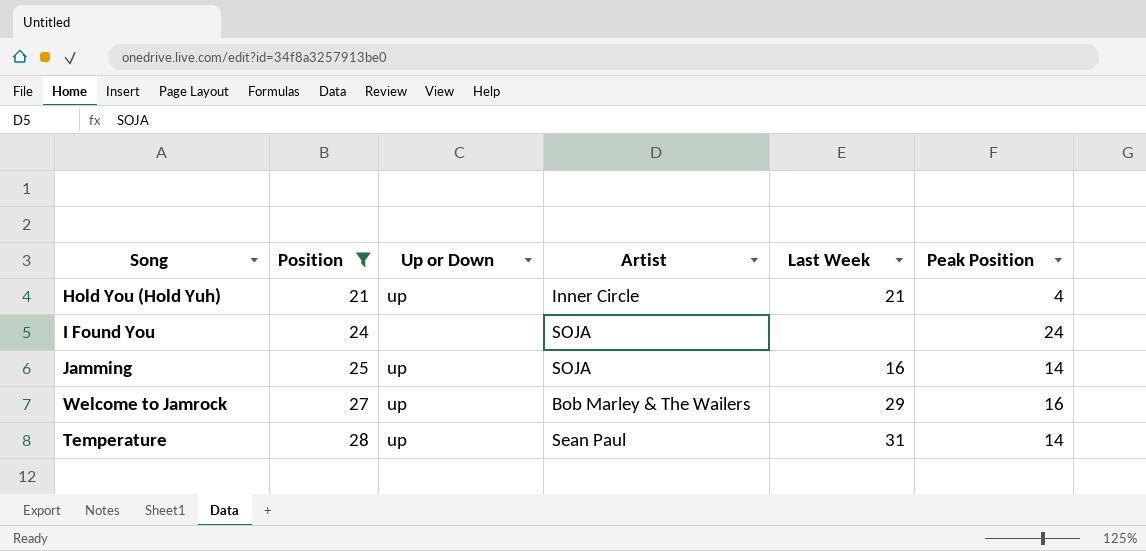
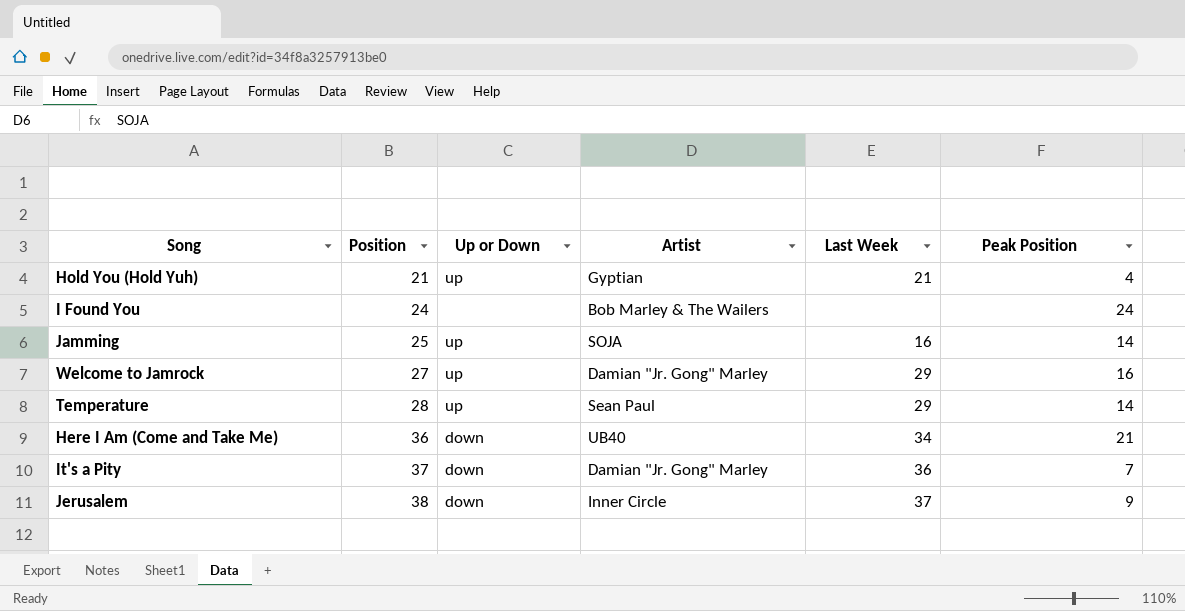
filter: Position <= 28 -> none
Hold You (Hold Yuh) | Artist: Inner Circle -> Gyptian
I Found You | Artist: SOJA -> Bob Marley & The Wailers
Welcome to Jamrock | Artist: Bob Marley & The Wailers -> Damian "Jr. Gong" Marley
Temperature | Last Week: 31 -> 29

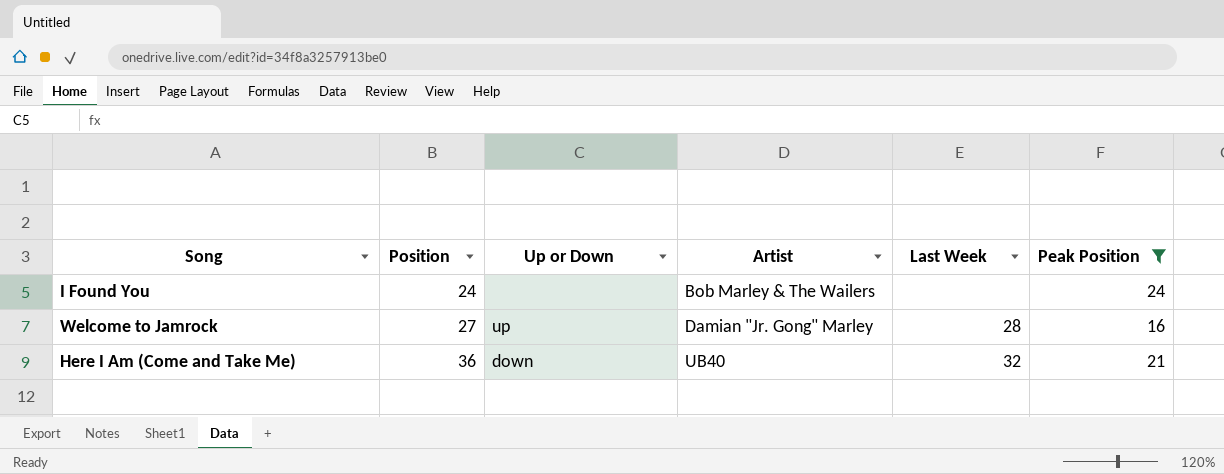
filter: none -> Peak Position >= 16
Welcome to Jamrock | Last Week: 29 -> 28
Here I Am (Come and Take Me) | Last Week: 34 -> 32

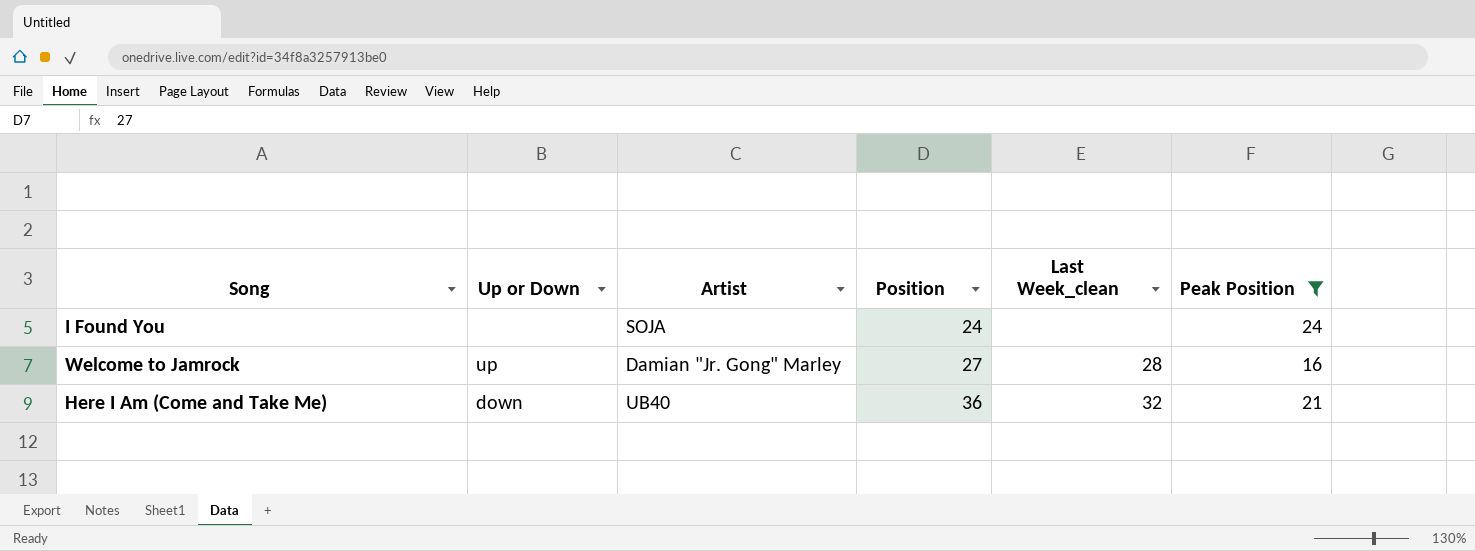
column Position | position: 2 -> 4
column name: Last Week -> Last Week_clean
I Found You | Artist: Bob Marley & The Wailers -> SOJA

